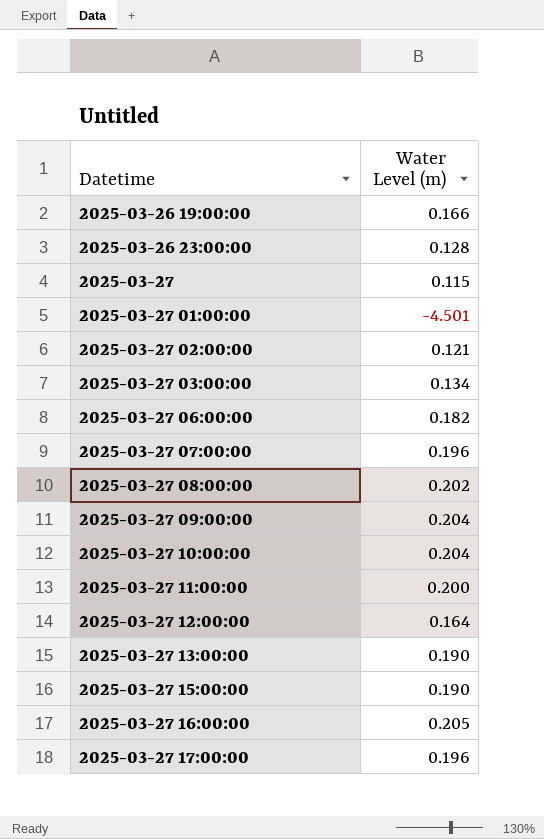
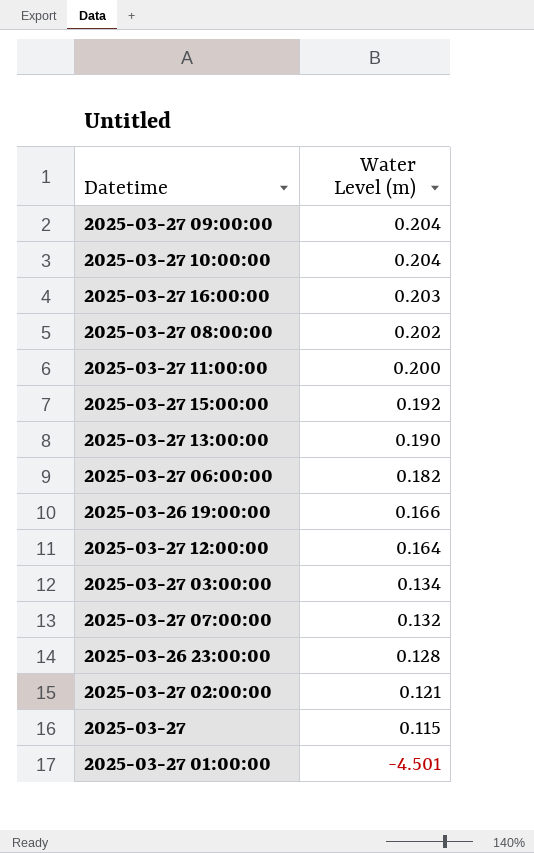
row order: Datetime ascending -> Water Level (m) descending
row 2025-03-27 17:00:00: 0.196 -> none
2025-03-27 16:00:00 | Water Level (m): 0.205 -> 0.203
2025-03-27 15:00:00 | Water Level (m): 0.190 -> 0.192
2025-03-27 07:00:00 | Water Level (m): 0.196 -> 0.132

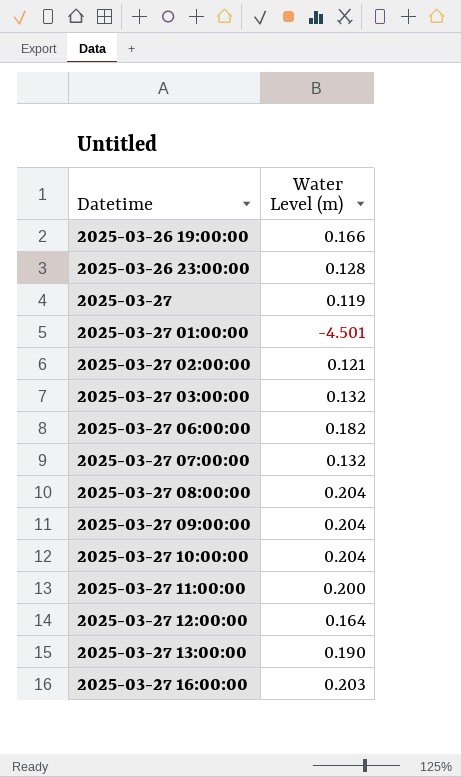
row order: Water Level (m) descending -> Datetime ascending
row 2025-03-27 15:00:00: 0.192 -> none
2025-03-27 | Water Level (m): 0.115 -> 0.119
2025-03-27 03:00:00 | Water Level (m): 0.134 -> 0.132
2025-03-27 08:00:00 | Water Level (m): 0.202 -> 0.204

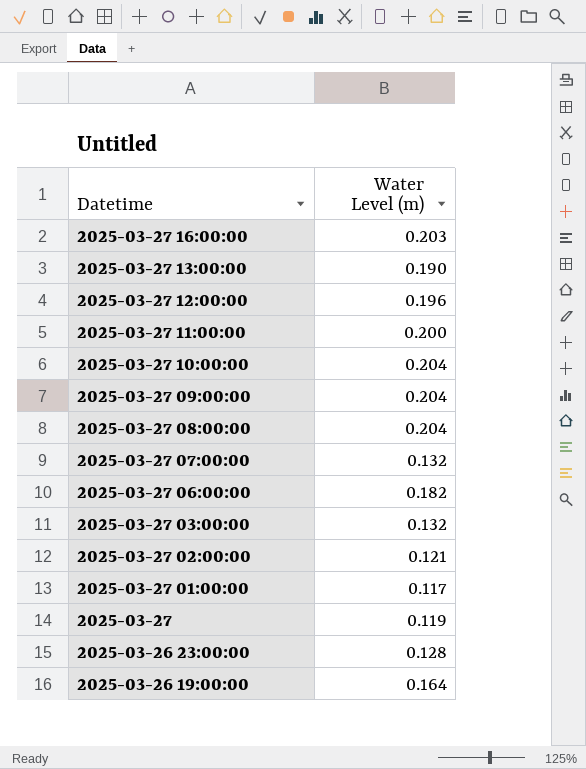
row order: Datetime ascending -> Datetime descending
2025-03-27 12:00:00 | Water Level (m): 0.164 -> 0.196
2025-03-27 01:00:00 | Water Level (m): -4.501 -> 0.117
2025-03-26 19:00:00 | Water Level (m): 0.166 -> 0.164

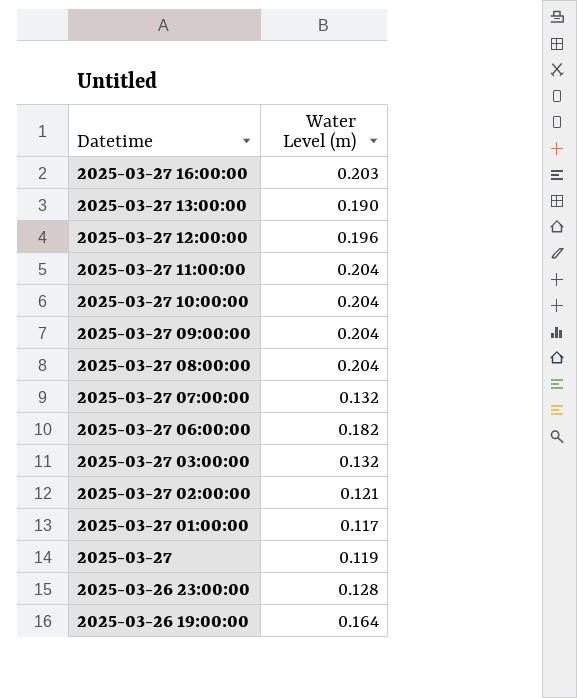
2025-03-27 11:00:00 | Water Level (m): 0.200 -> 0.204

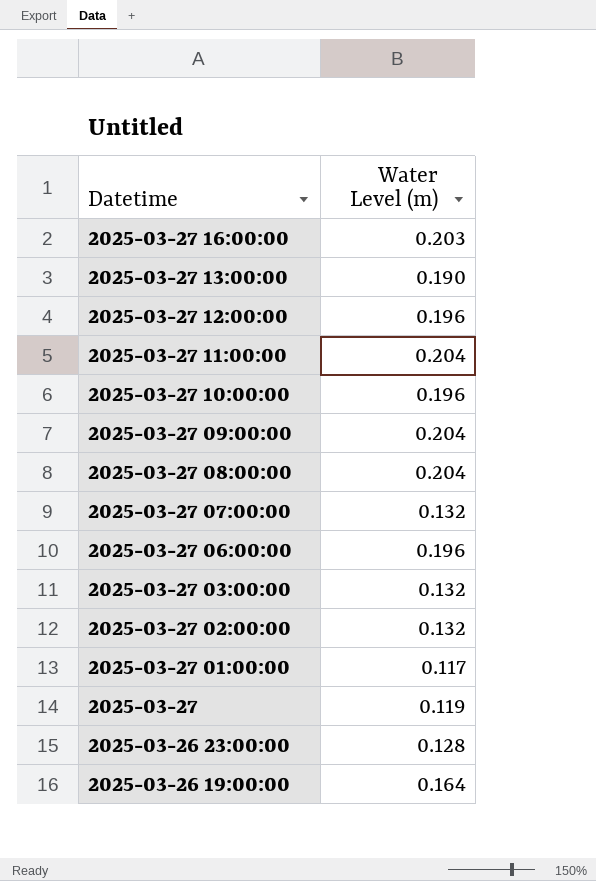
2025-03-27 10:00:00 | Water Level (m): 0.204 -> 0.196
2025-03-27 06:00:00 | Water Level (m): 0.182 -> 0.196
2025-03-27 02:00:00 | Water Level (m): 0.121 -> 0.132

